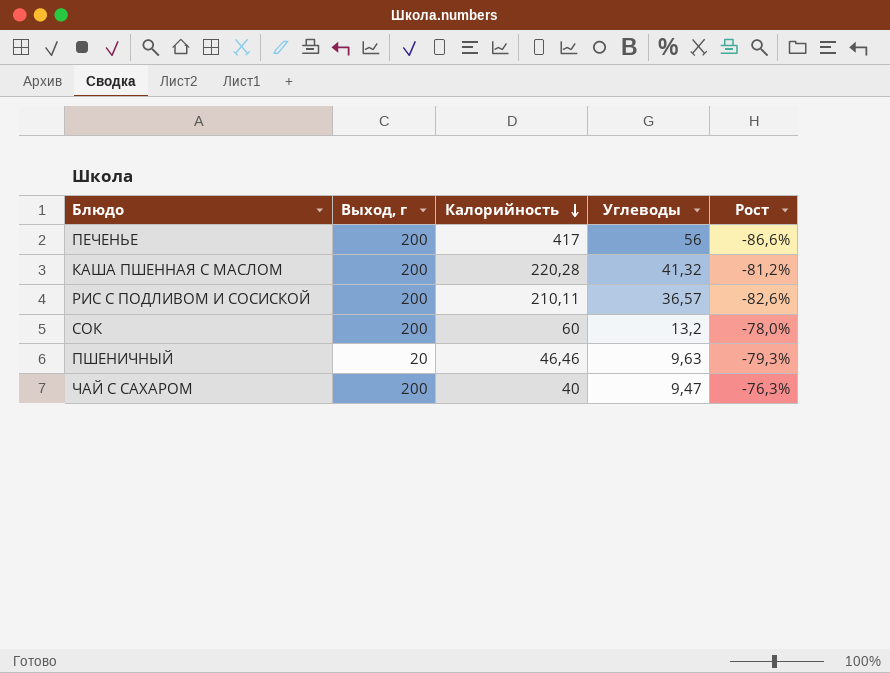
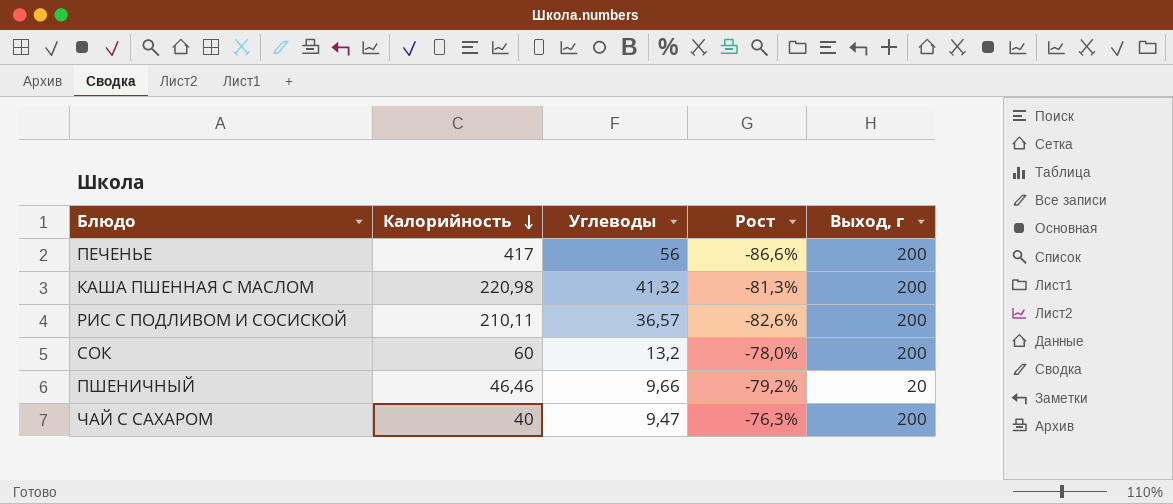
column Выход, г | position: 2 -> 5
КАША ПШЕННАЯ С МАСЛОМ | Калорийность: 220,28 -> 220,98
КАША ПШЕННАЯ С МАСЛОМ | Рост: -81,2% -> -81,3%
ПШЕНИЧНЫЙ | Углеводы: 9,63 -> 9,66
ПШЕНИЧНЫЙ | Рост: -79,3% -> -79,2%

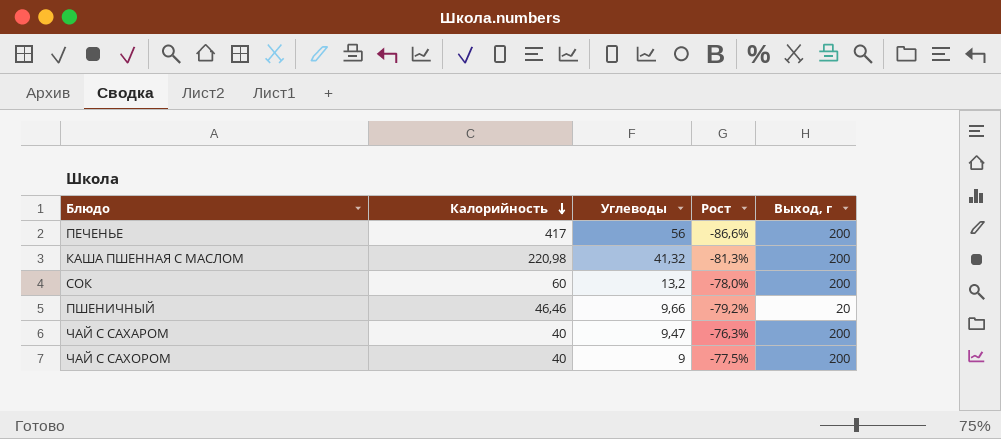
row РИС С ПОДЛИВОМ И СОСИСКОЙ: 210,11 | 36,57 | -82,6% | 200 -> none
row ЧАЙ С САХОРОМ: none -> 40 | 9 | -77,5% | 200

